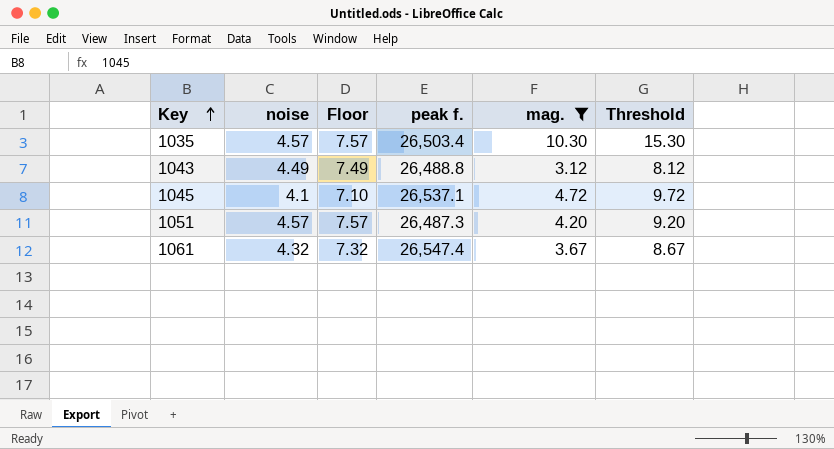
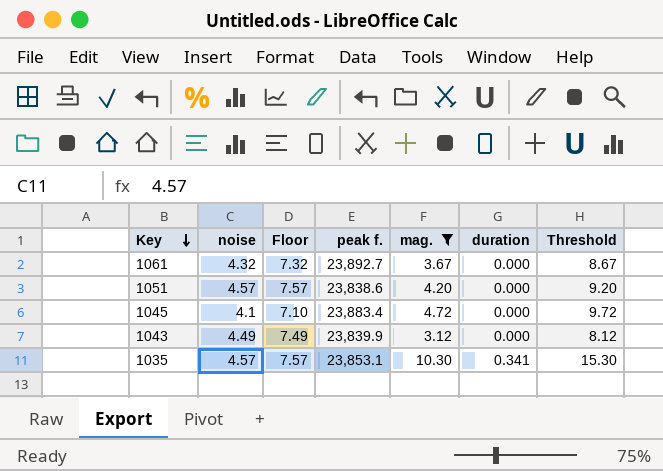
row order: Key ascending -> Key descending
column duration | position: none -> 6
1061 | peak f.: 26,547.4 -> 23,892.7
1051 | peak f.: 26,487.3 -> 23,838.6
1045 | peak f.: 26,537.1 -> 23,883.4
1043 | peak f.: 26,488.8 -> 23,839.9
1035 | peak f.: 26,503.4 -> 23,853.1

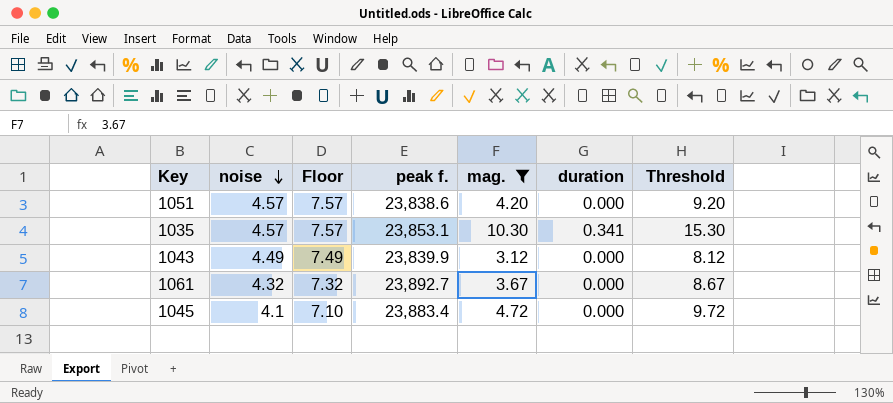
row order: Key descending -> noise descending

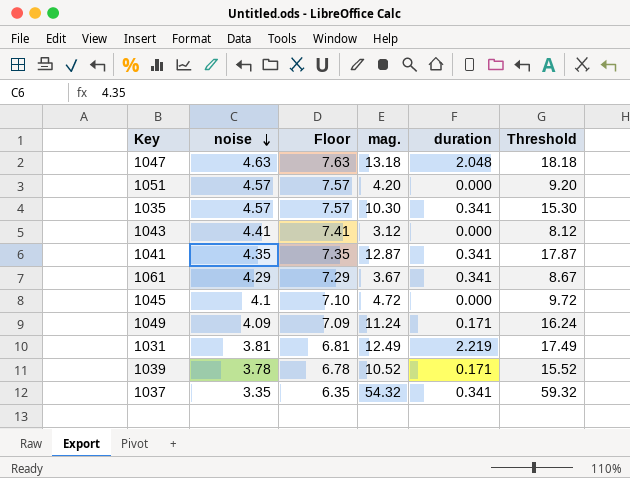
filter: mag. <= 10.30 -> none
column peak f. | position: 4 -> none
1043 | noise: 4.49 -> 4.41
1043 | Floor: 7.49 -> 7.41
1061 | noise: 4.32 -> 4.29
1061 | Floor: 7.32 -> 7.29
1061 | duration: 0.000 -> 0.341

